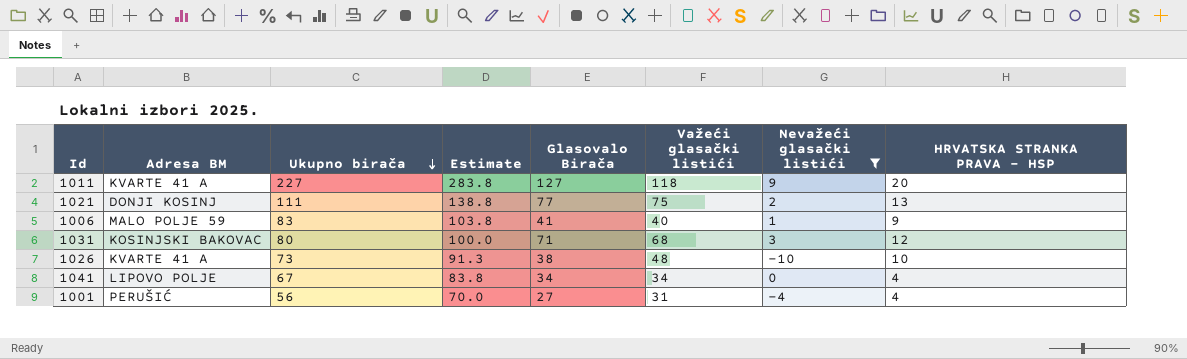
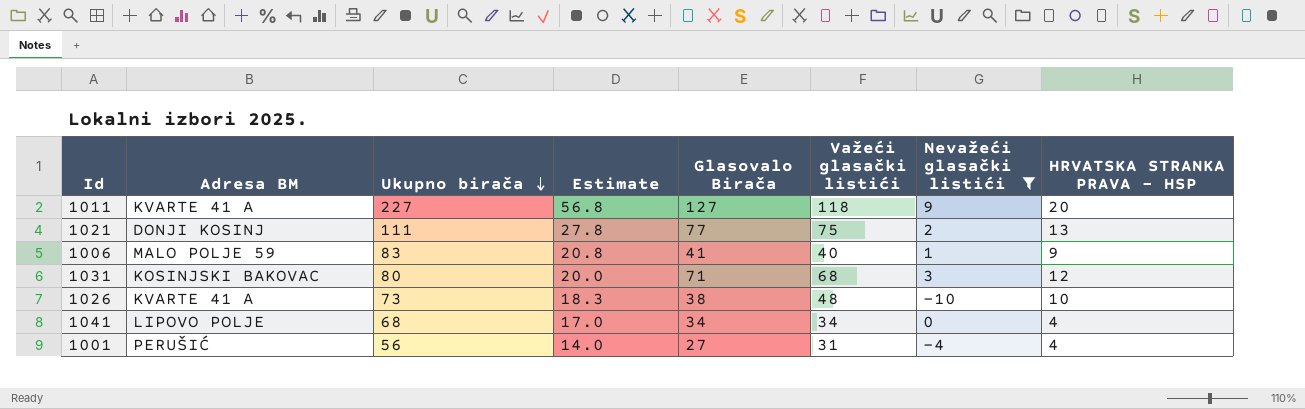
column Estimate | formula: [Ukupno birača] * 1.25 -> [Ukupno birača] * 0.25
1041 | Ukupno birača: 67 -> 68

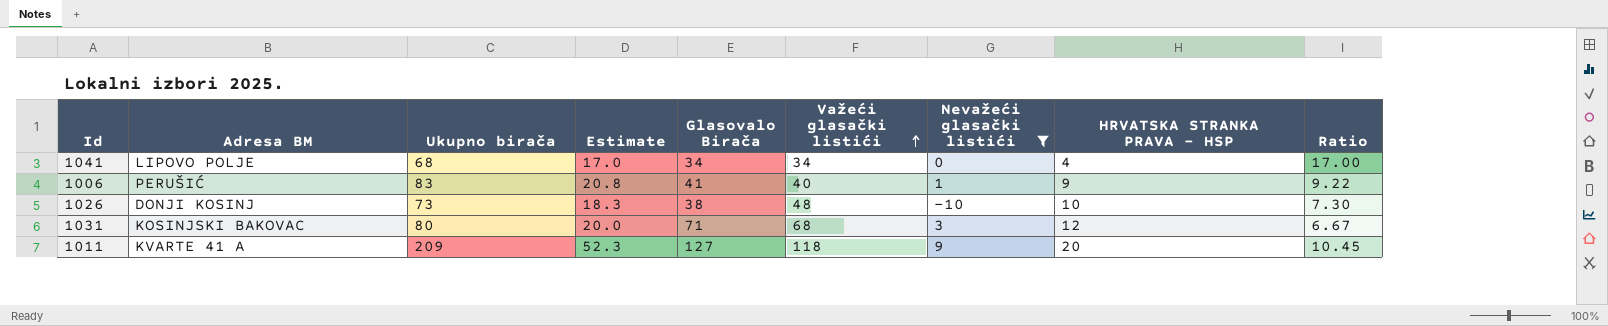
row order: Ukupno birača descending -> Važeći glasački listići ascending
column Ratio | formula: none -> [Ukupno birača] / [HRVATSKA STRANKA PRAVA - HSP]
row 1021: DONJI KOSINJ | 111 | 27.8 | 77 | 75 | 2 | 13 -> none
row 1001: PERUŠIĆ | 56 | 14.0 | 27 | 31 | -4 | 4 -> none
1006 | Adresa BM: MALO POLJE 59 -> PERUŠIĆ
1026 | Adresa BM: KVARTE 41 A -> DONJI KOSINJ
1011 | Ukupno birača: 227 -> 209
1011 | Estimate: 56.8 -> 52.3

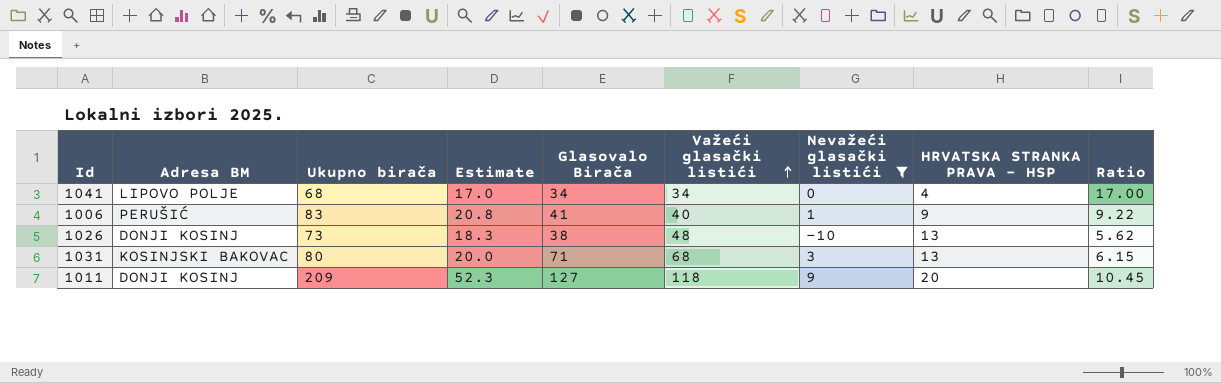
1026 | HRVATSKA STRANKA PRAVA - HSP: 10 -> 13
1026 | Ratio: 7.30 -> 5.62
1031 | HRVATSKA STRANKA PRAVA - HSP: 12 -> 13
1031 | Ratio: 6.67 -> 6.15
1011 | Adresa BM: KVARTE 41 A -> DONJI KOSINJ

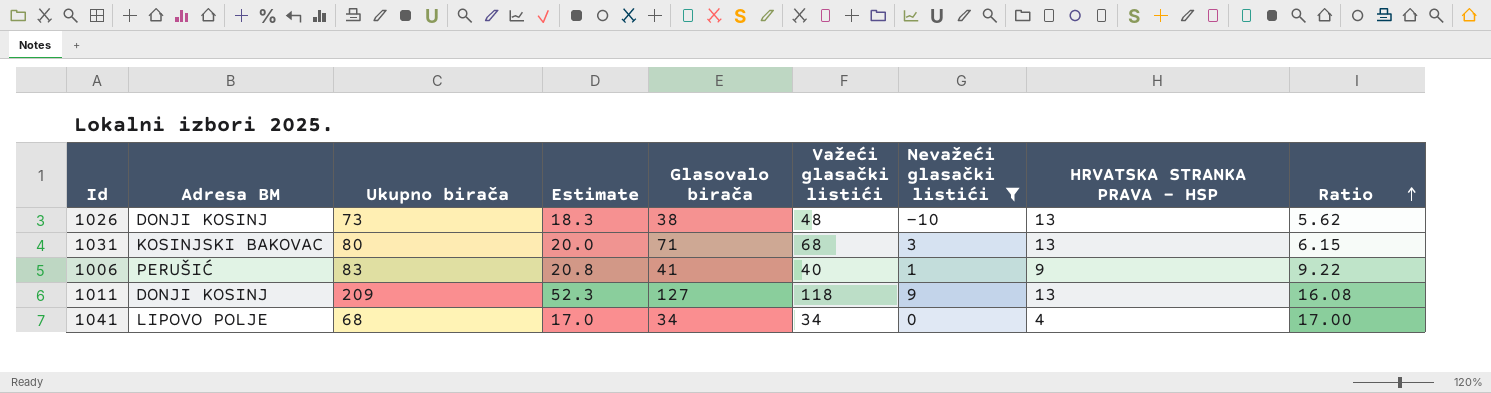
row order: Važeći glasački listići ascending -> Ratio ascending
column name: Glasovalo Birača -> Glasovalo birača
1011 | HRVATSKA STRANKA PRAVA - HSP: 20 -> 13
1011 | Ratio: 10.45 -> 16.08

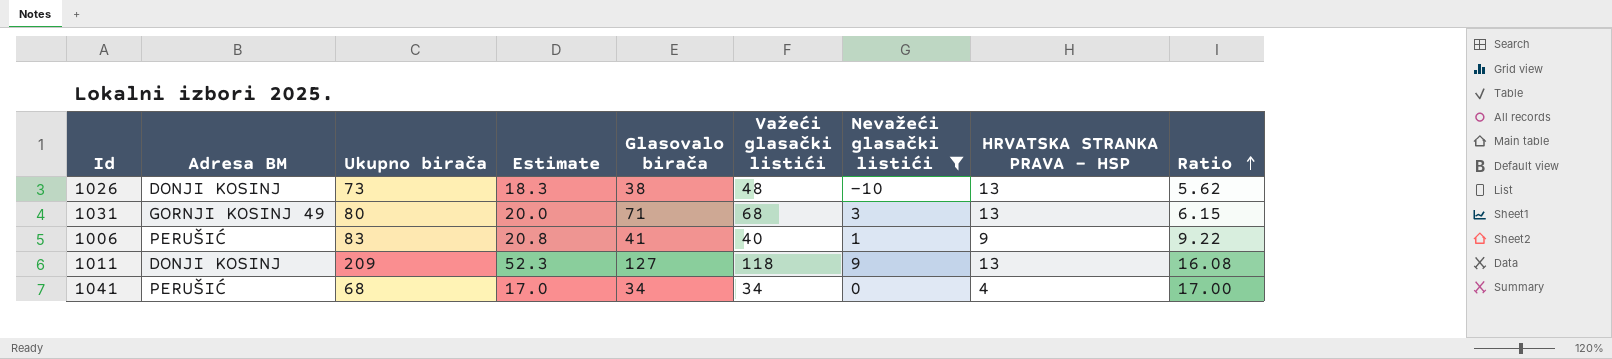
1031 | Adresa BM: KOSINJSKI BAKOVAC -> GORNJI KOSINJ 49
1041 | Adresa BM: LIPOVO POLJE -> PERUŠIĆ

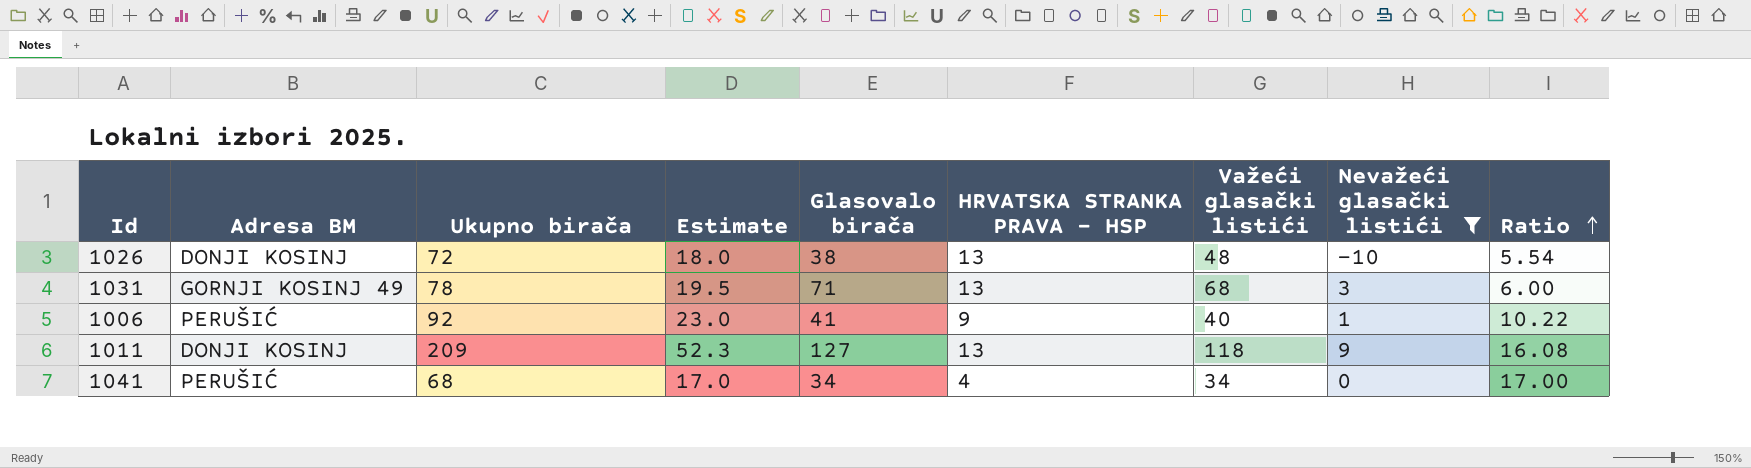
column HRVATSKA STRANKA PRAVA - HSP | position: 8 -> 6
1026 | Ukupno birača: 73 -> 72
1026 | Estimate: 18.3 -> 18.0
1026 | Ratio: 5.62 -> 5.54
1031 | Ukupno birača: 80 -> 78
1031 | Estimate: 20.0 -> 19.5
1031 | Ratio: 6.15 -> 6.00
1006 | Ukupno birača: 83 -> 92
1006 | Estimate: 20.8 -> 23.0
1006 | Ratio: 9.22 -> 10.22

